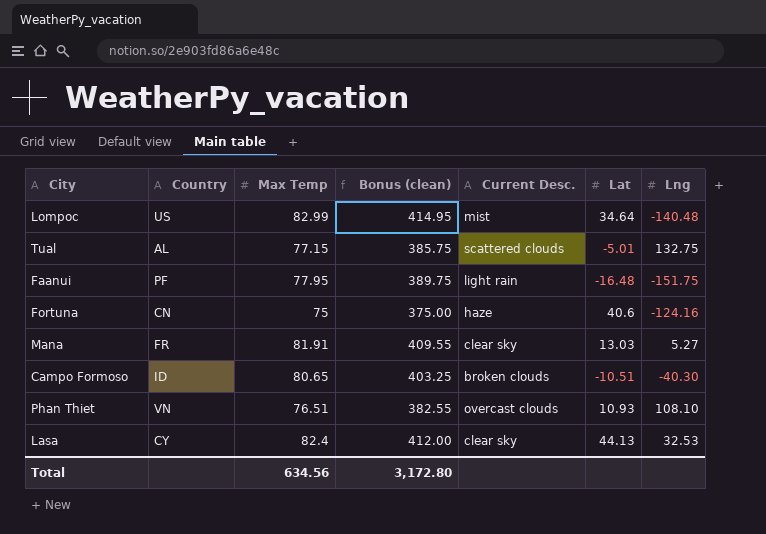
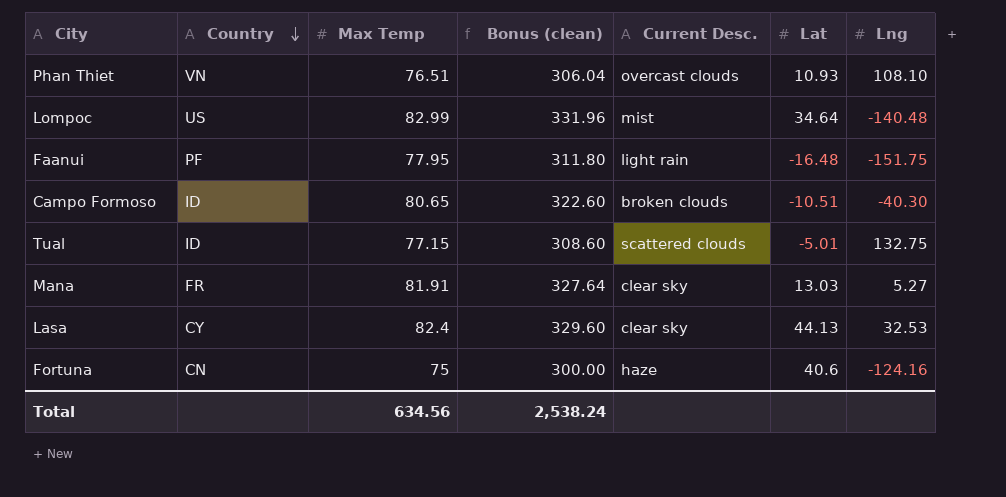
row order: none -> Country descending
column Bonus (clean) | formula: [Max Temp] * 5 -> [Max Temp] * 4
Tual | Country: AL -> ID
Total | Bonus (clean): 3,172.80 -> 2,538.24

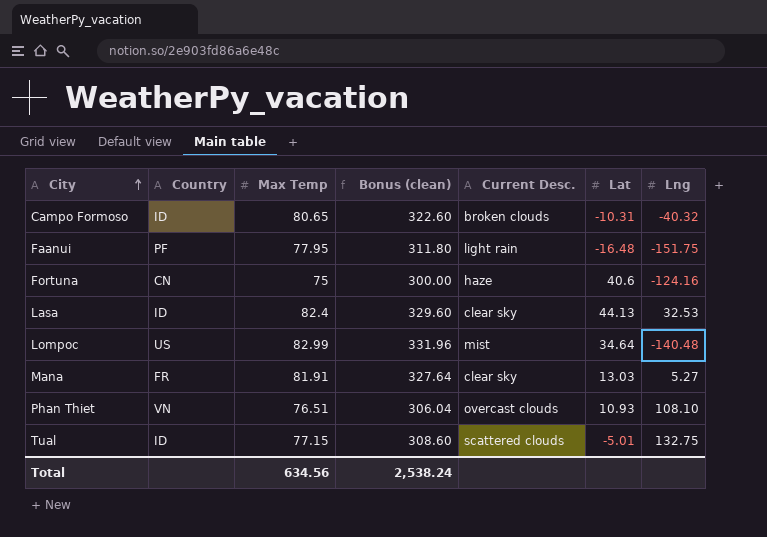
row order: Country descending -> City ascending
Campo Formoso | Lat: -10.51 -> -10.31
Campo Formoso | Lng: -40.30 -> -40.32
Lasa | Country: CY -> ID

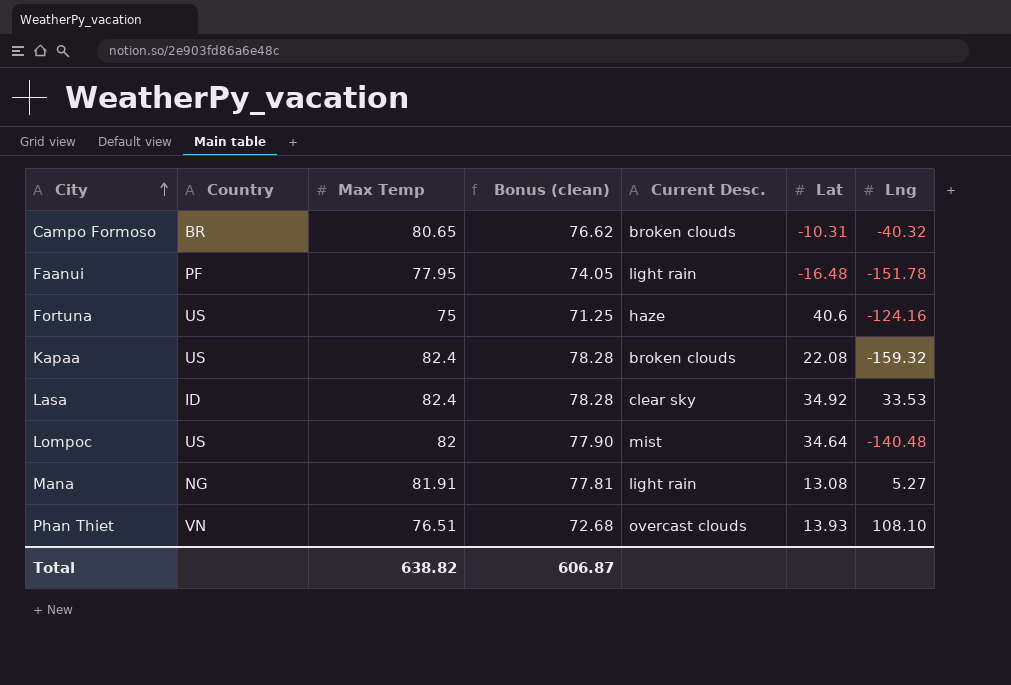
column Bonus (clean) | formula: [Max Temp] * 4 -> [Max Temp] * 0.95
row Tual: ID | 77.15 | 308.60 | scattered clouds | -5.01 | 132.75 -> none
Campo Formoso | Country: ID -> BR
Faanui | Lng: -151.75 -> -151.78
Fortuna | Country: CN -> US
row Kapaa: none -> US | 82.4 | 78.28 | broken clouds | 22.08 | -159.32
Lasa | Lat: 44.13 -> 34.92
Lasa | Lng: 32.53 -> 33.53
Lompoc | Max Temp: 82.99 -> 82
Mana | Country: FR -> NG
Mana | Current Desc.: clear sky -> light rain
Mana | Lat: 13.03 -> 13.08
Phan Thiet | Lat: 10.93 -> 13.93
Total | Max Temp: 634.56 -> 638.82
Total | Bonus (clean): 2,538.24 -> 606.87

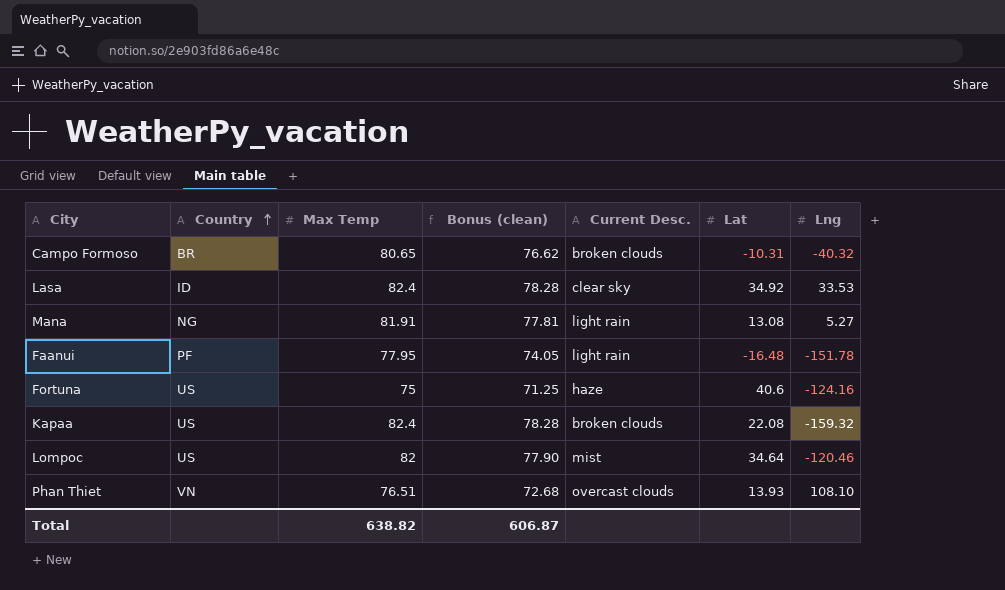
row order: City ascending -> Country ascending
Lompoc | Lng: -140.48 -> -120.46

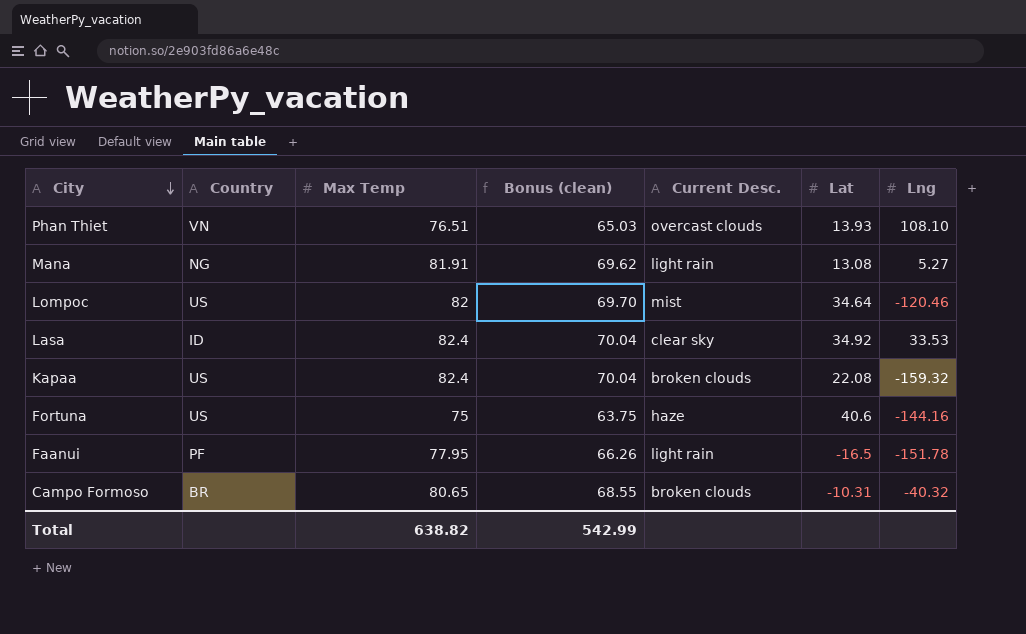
row order: Country ascending -> City descending
column Bonus (clean) | formula: [Max Temp] * 0.95 -> [Max Temp] * 0.85
Fortuna | Lng: -124.16 -> -144.16
Faanui | Lat: -16.48 -> -16.5
Total | Bonus (clean): 606.87 -> 542.99

